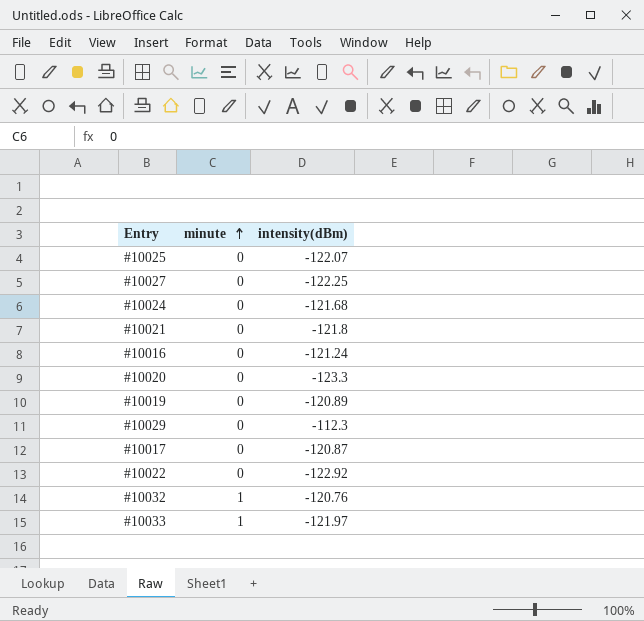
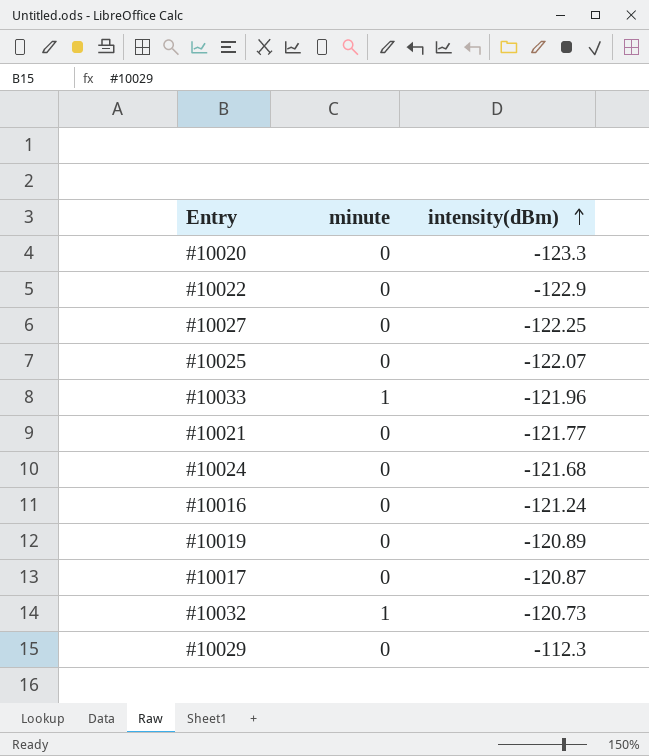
row order: minute ascending -> intensity(dBm) ascending
#10022 | intensity(dBm): -122.92 -> -122.9
#10033 | intensity(dBm): -121.97 -> -121.96
#10021 | intensity(dBm): -121.8 -> -121.77
#10032 | intensity(dBm): -120.76 -> -120.73

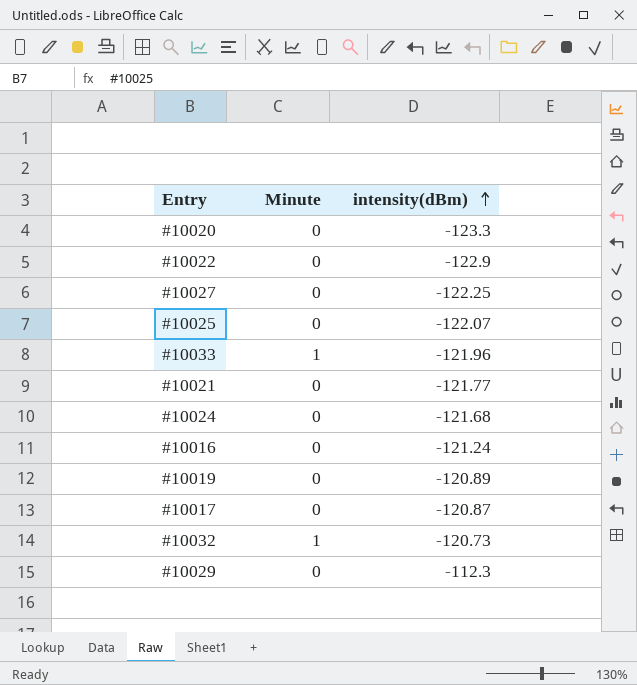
column name: minute -> Minute

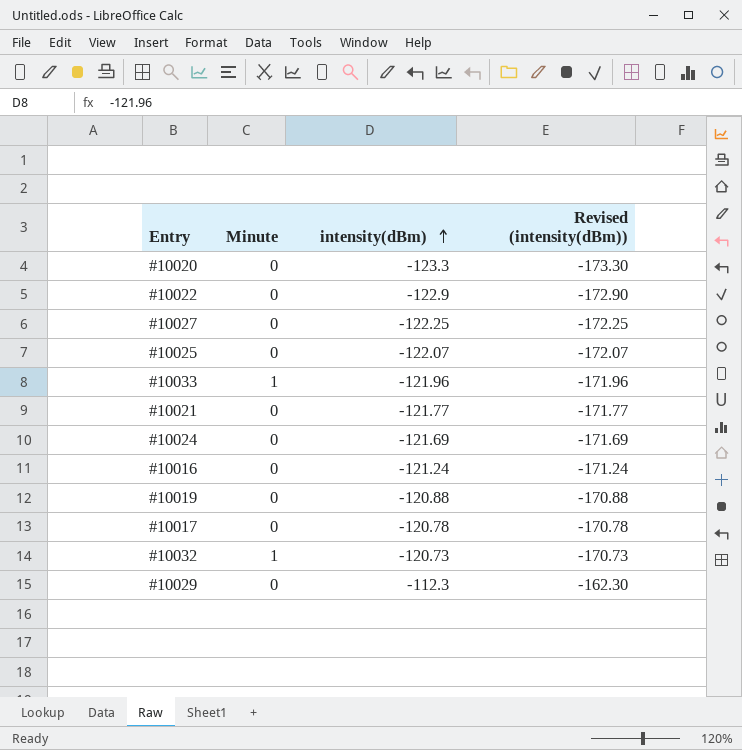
column Revised (intensity(dBm)) | formula: none -> [intensity(dBm)] - 50
#10024 | intensity(dBm): -121.68 -> -121.69
#10019 | intensity(dBm): -120.89 -> -120.88
#10017 | intensity(dBm): -120.87 -> -120.78

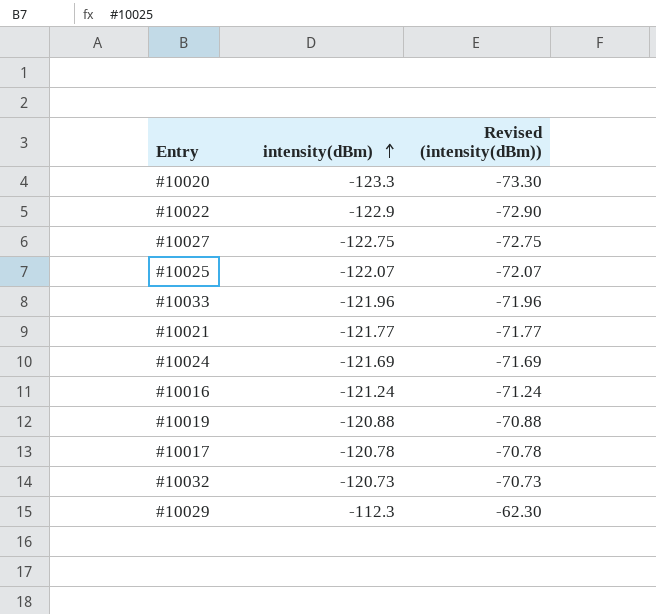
column Minute | position: 2 -> none
column Revised (intensity(dBm)) | formula: [intensity(dBm)] - 50 -> [intensity(dBm)] + 50
#10027 | intensity(dBm): -122.25 -> -122.75

